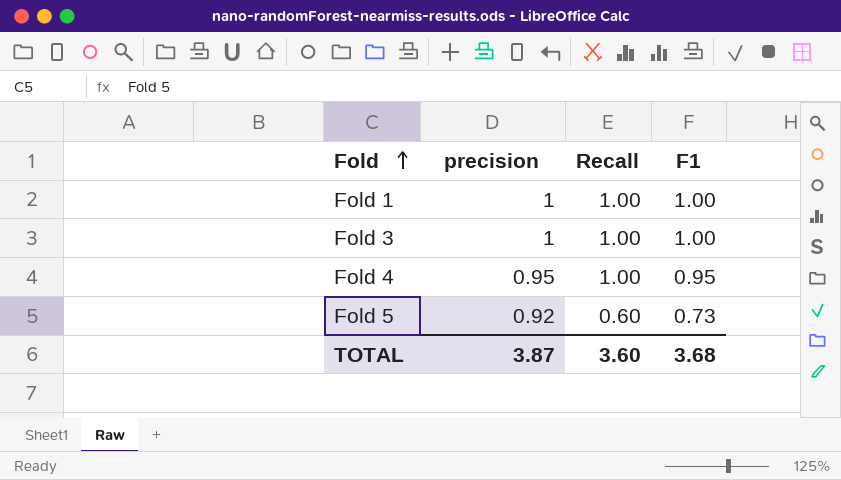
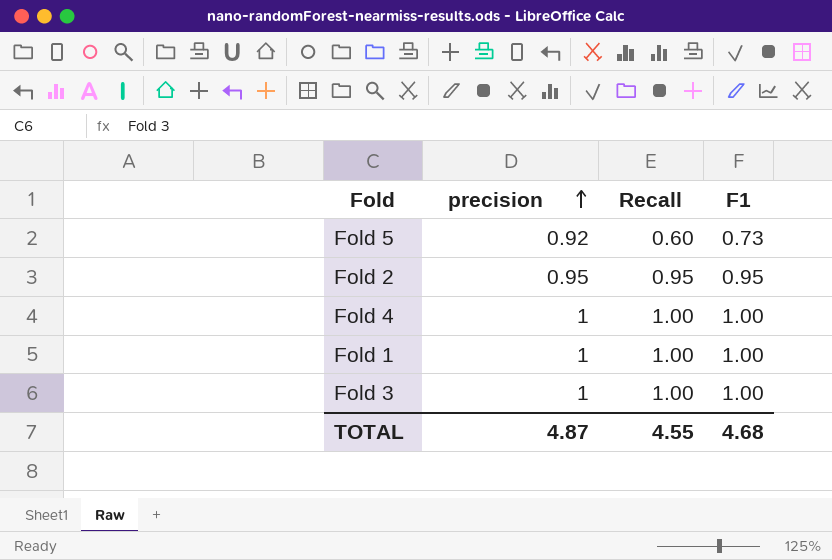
row order: Fold ascending -> precision ascending
row Fold 2: none -> 0.95 | 0.95 | 0.95
Fold 4 | precision: 0.95 -> 1
Fold 4 | F1: 0.95 -> 1.00
TOTAL | precision: 3.87 -> 4.87
TOTAL | Recall: 3.60 -> 4.55
TOTAL | F1: 3.68 -> 4.68

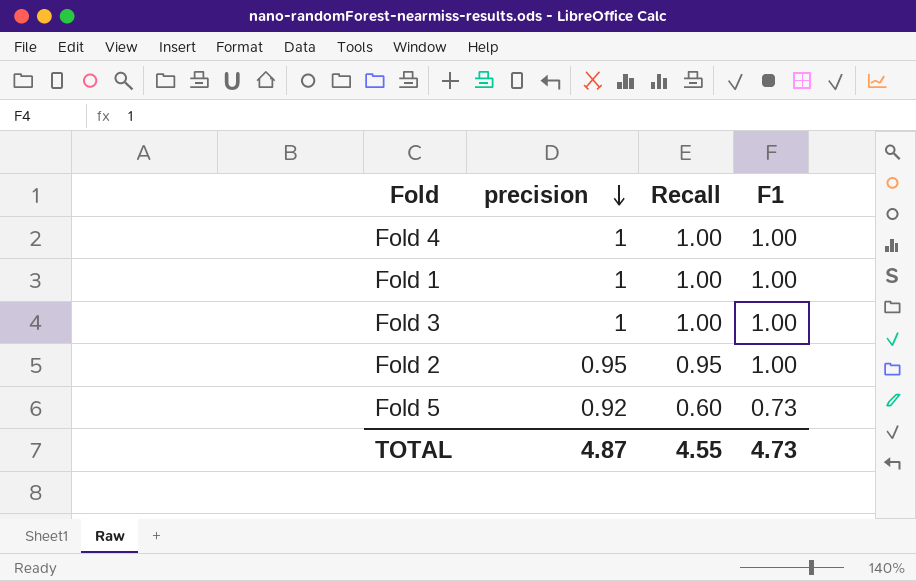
row order: precision ascending -> precision descending
Fold 2 | F1: 0.95 -> 1.00
TOTAL | F1: 4.68 -> 4.73

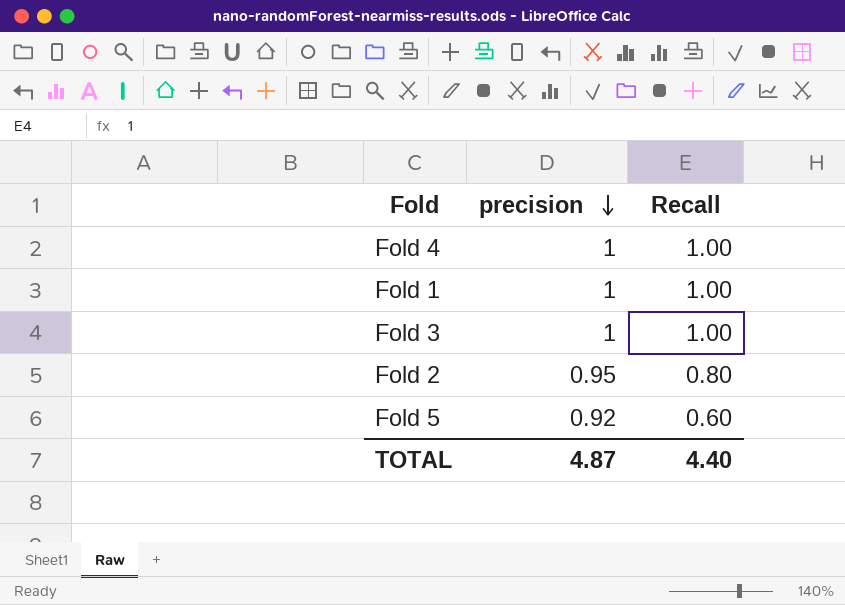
column F1 | position: 4 -> none
Fold 2 | Recall: 0.95 -> 0.80
TOTAL | Recall: 4.55 -> 4.40

